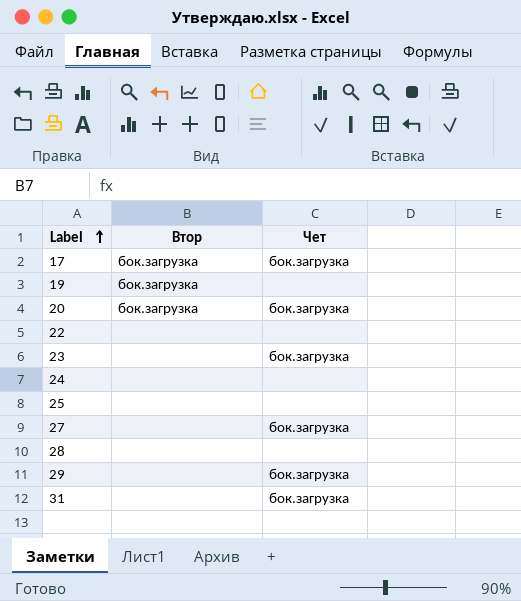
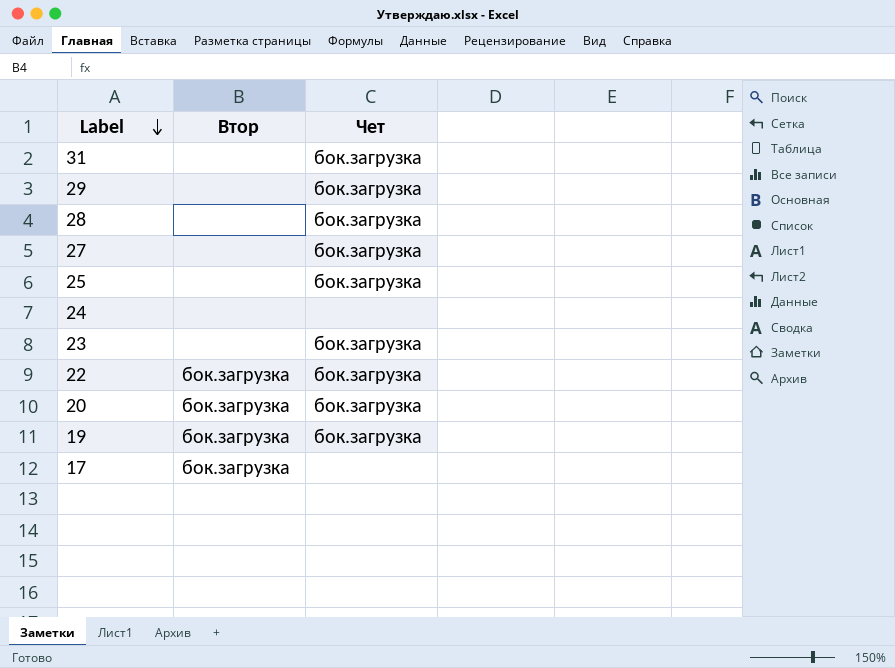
row order: Label ascending -> Label descending
28 | Чет: none -> бок.загрузка
25 | Чет: none -> бок.загрузка
22 | Втор: none -> бок.загрузка
22 | Чет: none -> бок.загрузка
19 | Чет: none -> бок.загрузка
17 | Чет: бок.загрузка -> none

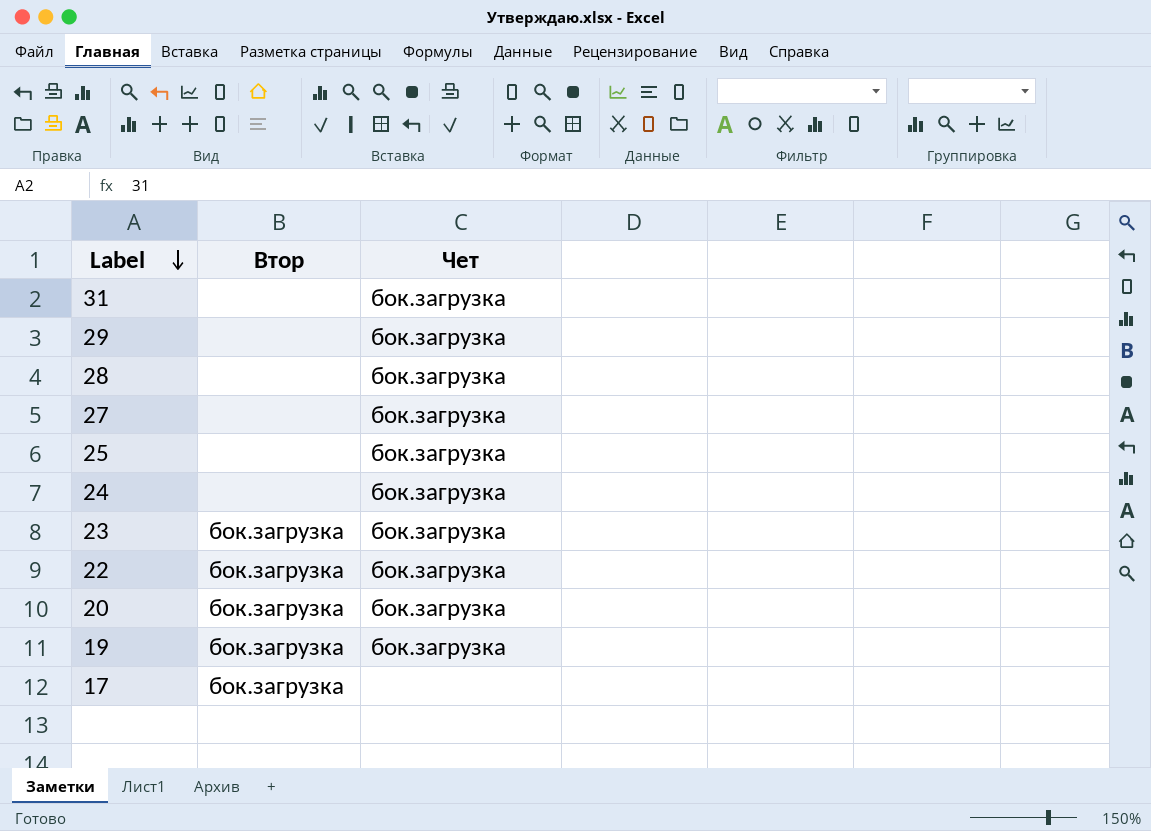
24 | Чет: none -> бок.загрузка
23 | Втор: none -> бок.загрузка

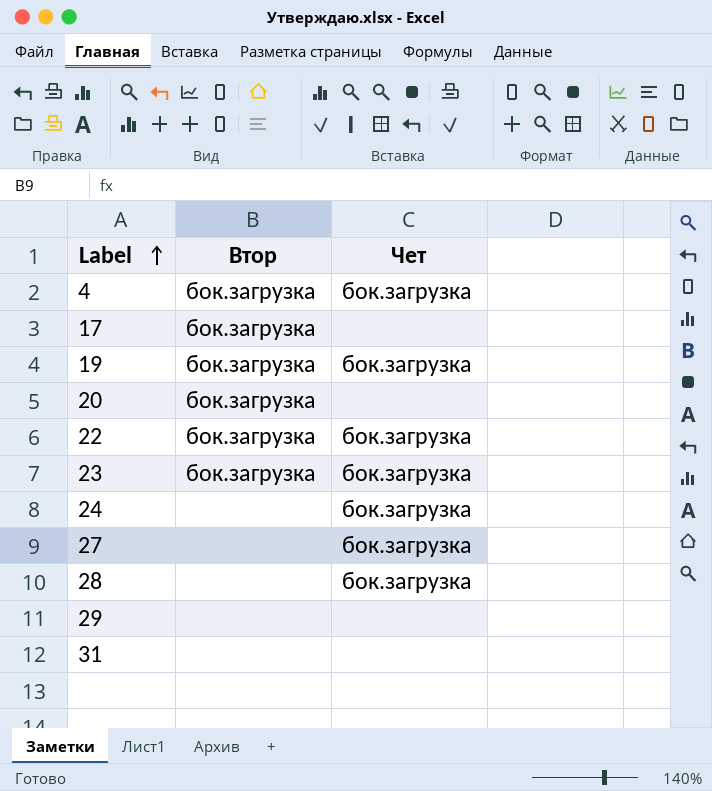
row order: Label descending -> Label ascending
row 25: none | бок.загрузка -> none
row 4: none -> бок.загрузка | бок.загрузка
20 | Чет: бок.загрузка -> none
29 | Чет: бок.загрузка -> none
31 | Чет: бок.загрузка -> none

